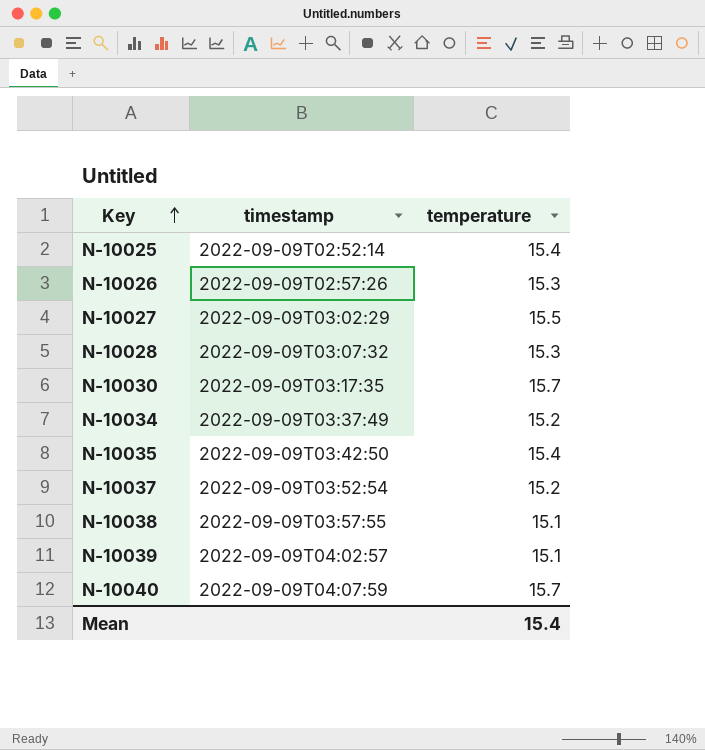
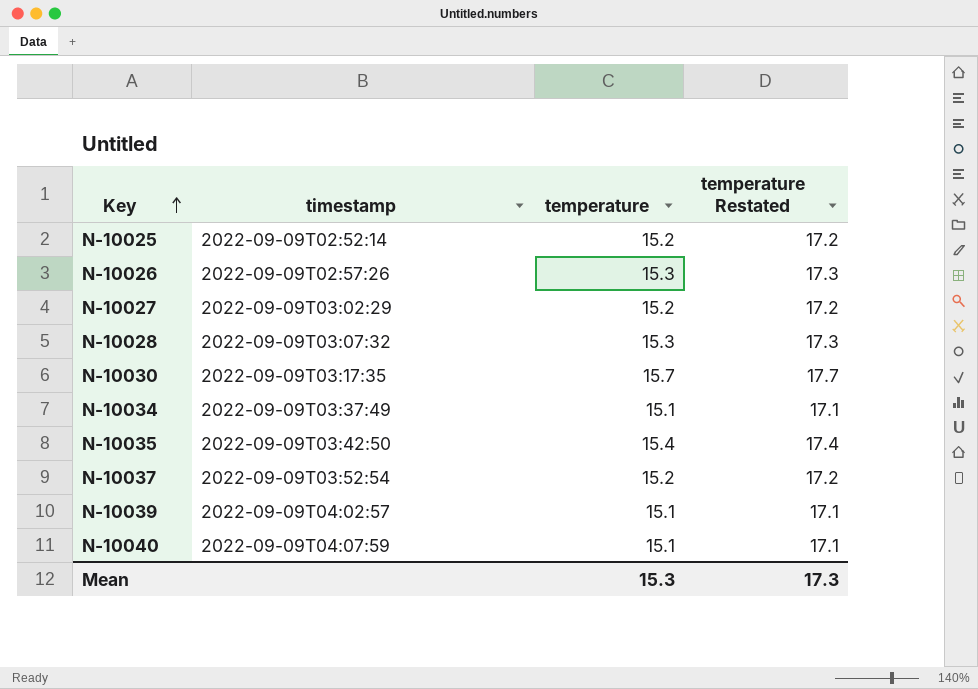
column temperature Restated | formula: none -> [temperature] + 2
row N-10038: 2022-09-09T03:57:55 | 15.1 -> none
N-10025 | temperature: 15.4 -> 15.2
N-10027 | temperature: 15.5 -> 15.2
N-10034 | temperature: 15.2 -> 15.1
N-10040 | temperature: 15.7 -> 15.1
Mean | temperature: 15.4 -> 15.3

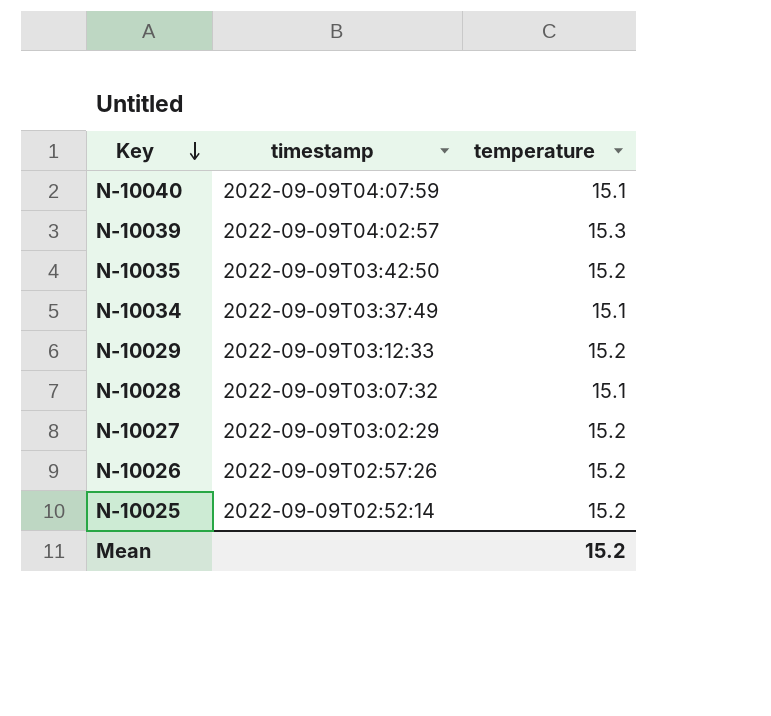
row order: Key ascending -> Key descending
column temperature Restated | formula: [temperature] + 2 -> none
row N-10030: 2022-09-09T03:17:35 | 15.7 | 17.7 -> none
row N-10037: 2022-09-09T03:52:54 | 15.2 | 17.2 -> none
N-10039 | temperature: 15.1 -> 15.3
N-10035 | temperature: 15.4 -> 15.2
row N-10029: none -> 2022-09-09T03:12:33 | 15.2
N-10028 | temperature: 15.3 -> 15.1
N-10026 | temperature: 15.3 -> 15.2
Mean | temperature: 15.3 -> 15.2

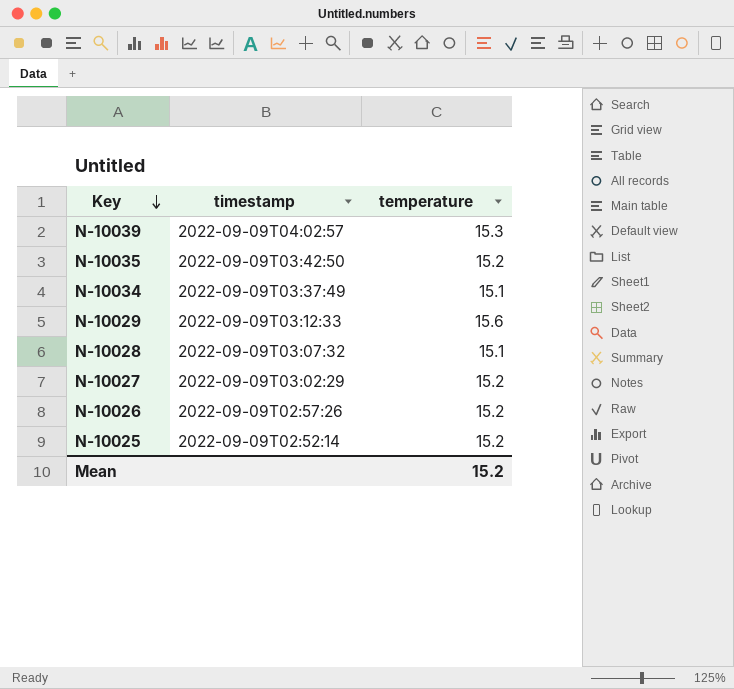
row N-10040: 2022-09-09T04:07:59 | 15.1 -> none
N-10029 | temperature: 15.2 -> 15.6

